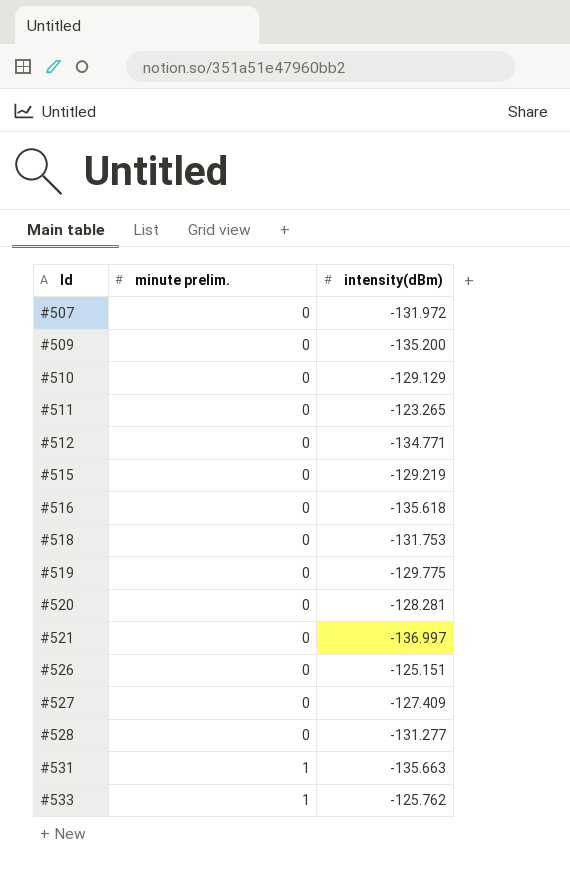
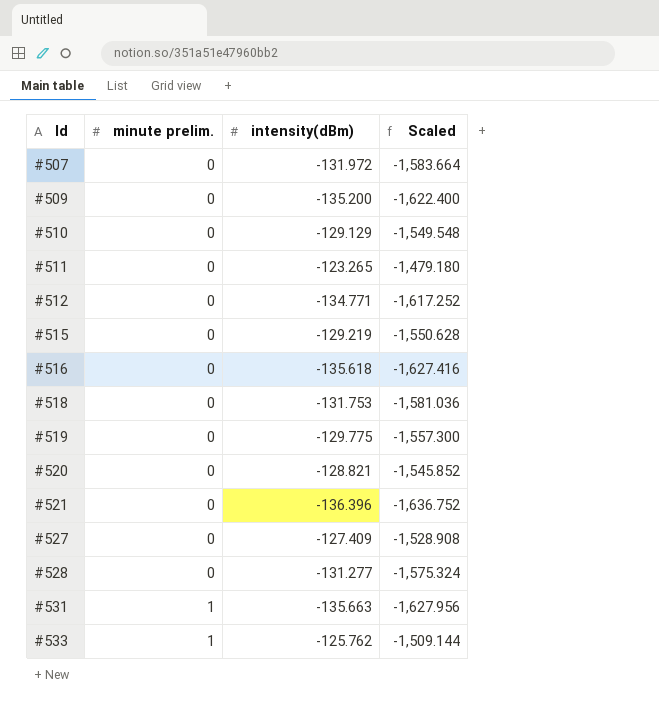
column Scaled | formula: none -> [intensity(dBm)] * 12
row #526: 0 | -125.151 -> none
#520 | intensity(dBm): -128.281 -> -128.821
#521 | intensity(dBm): -136.997 -> -136.396

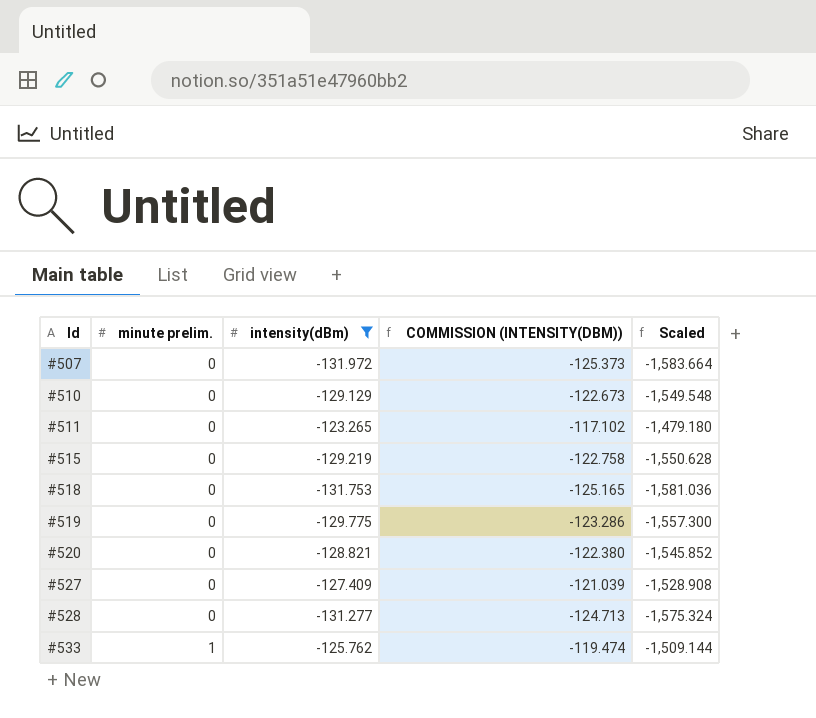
filter: none -> intensity(dBm) >= -131.972
column COMMISSION (INTENSITY(DBM)) | formula: none -> [intensity(dBm)] * 0.95

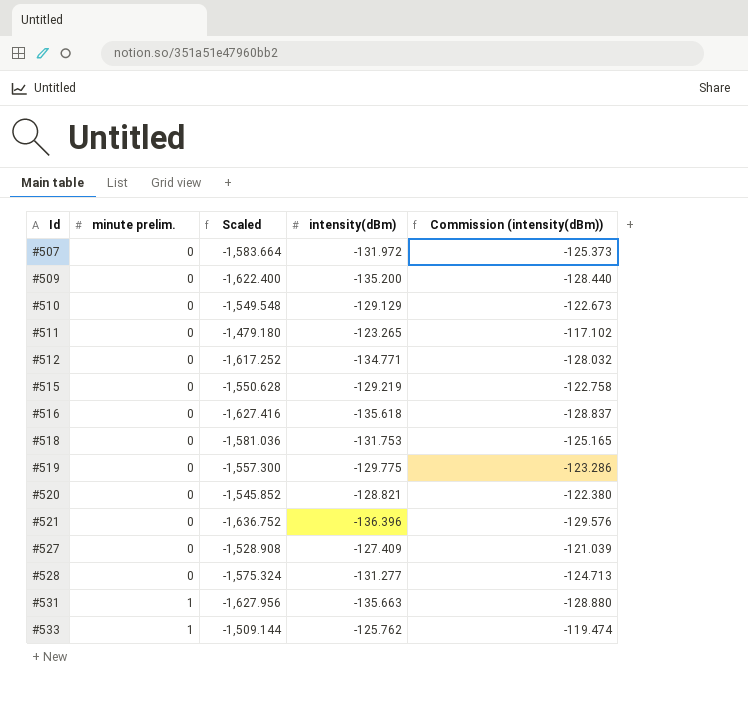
filter: intensity(dBm) >= -131.972 -> none
column Scaled | position: 5 -> 3
column name: COMMISSION (INTENSITY(DBM)) -> Commission (intensity(dBm))

